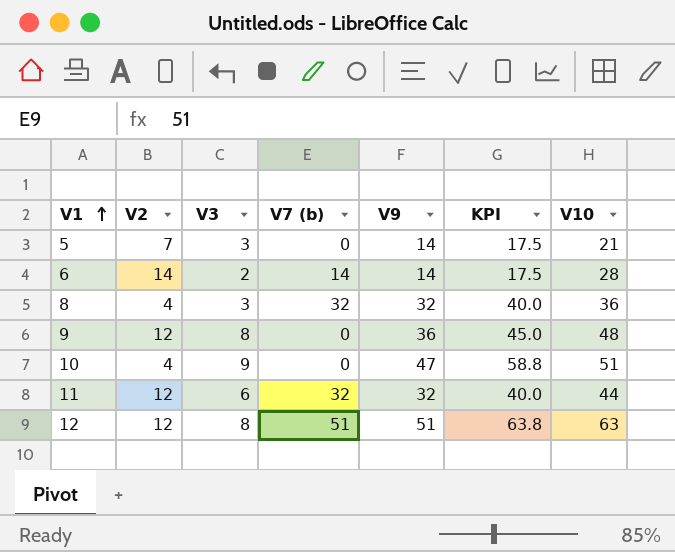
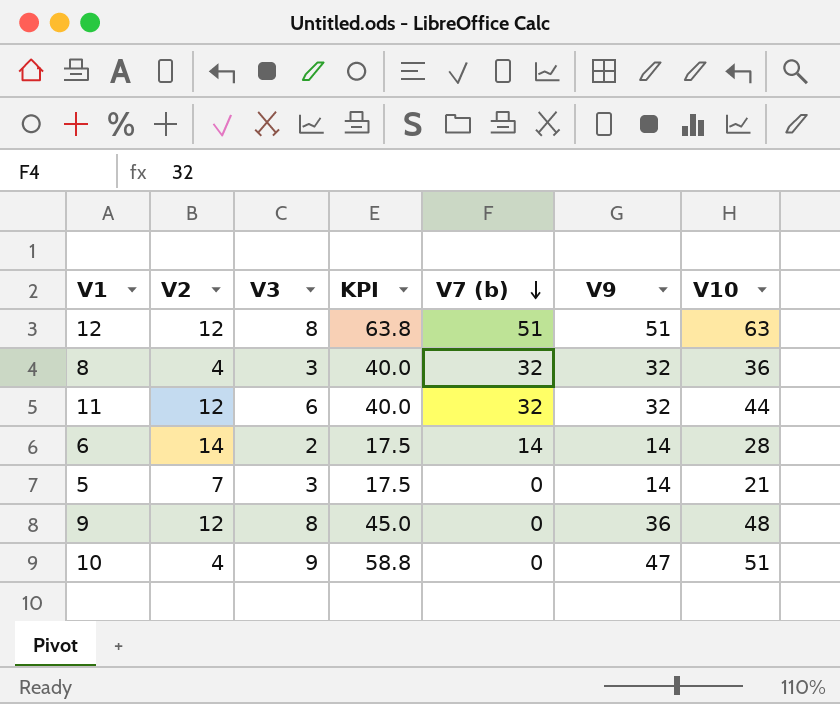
row order: V1 ascending -> V7 (b) descending
column KPI | position: 6 -> 4

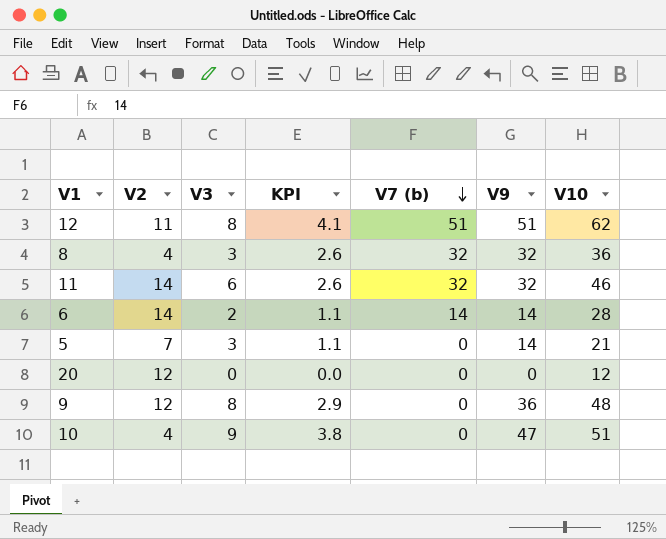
column KPI | formula: [V9] * 1.25 -> [V9] * 0.08
12 | V2: 12 -> 11
12 | V10: 63 -> 62
11 | V2: 12 -> 14
11 | V10: 44 -> 46
row 20: none -> 12 | 0 | 0.0 | 0 | 0 | 12

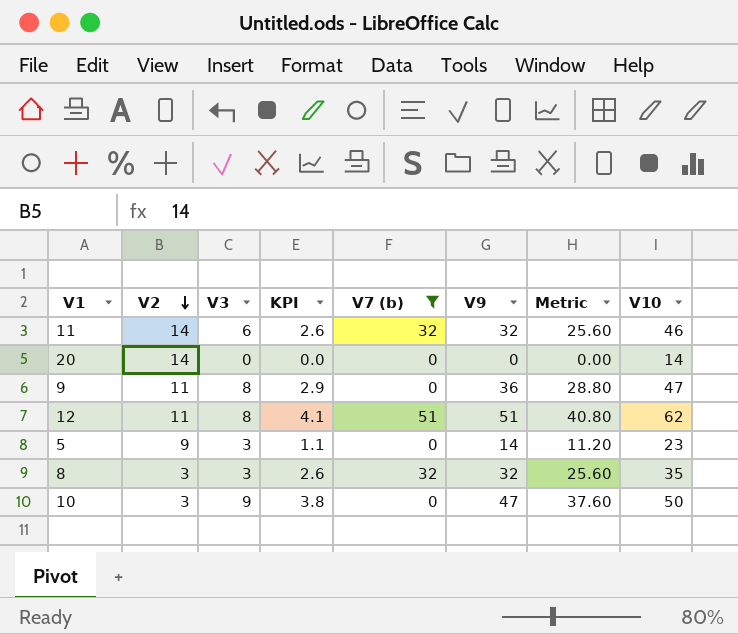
filter: none -> V7 (b) != 14
row order: V7 (b) descending -> V2 descending
column Metric | formula: none -> [V9] * 0.8
20 | V2: 12 -> 14
20 | V10: 12 -> 14
9 | V2: 12 -> 11
9 | V10: 48 -> 47
5 | V2: 7 -> 9
5 | V10: 21 -> 23
8 | V2: 4 -> 3
8 | V10: 36 -> 35
10 | V2: 4 -> 3
10 | V10: 51 -> 50

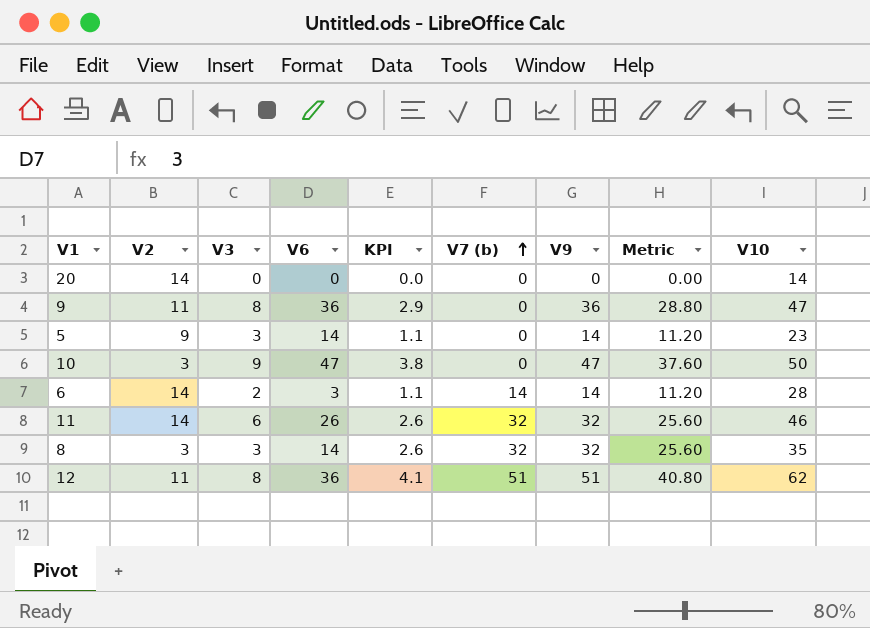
filter: V7 (b) != 14 -> none
row order: V2 descending -> V7 (b) ascending
column V6 | position: none -> 4

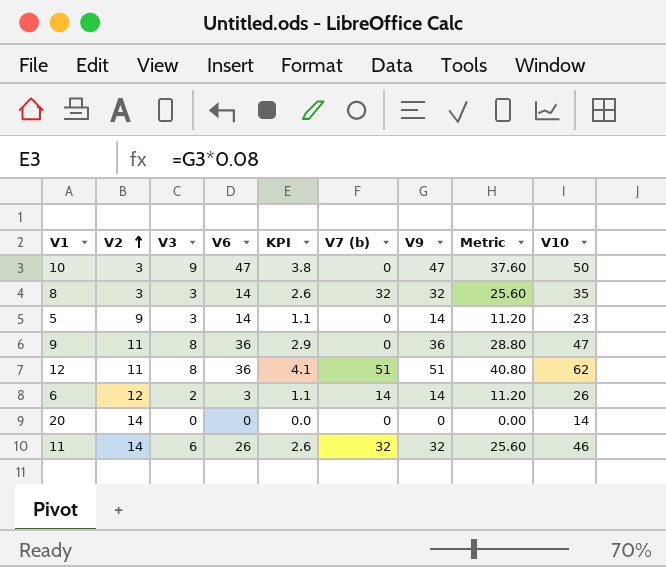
row order: V7 (b) ascending -> V2 ascending
6 | V2: 14 -> 12
6 | V10: 28 -> 26

